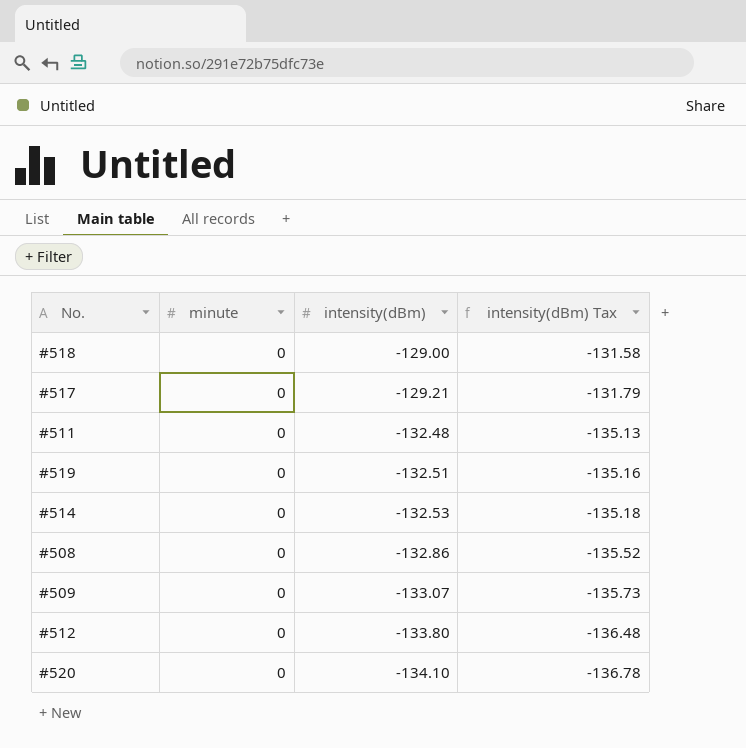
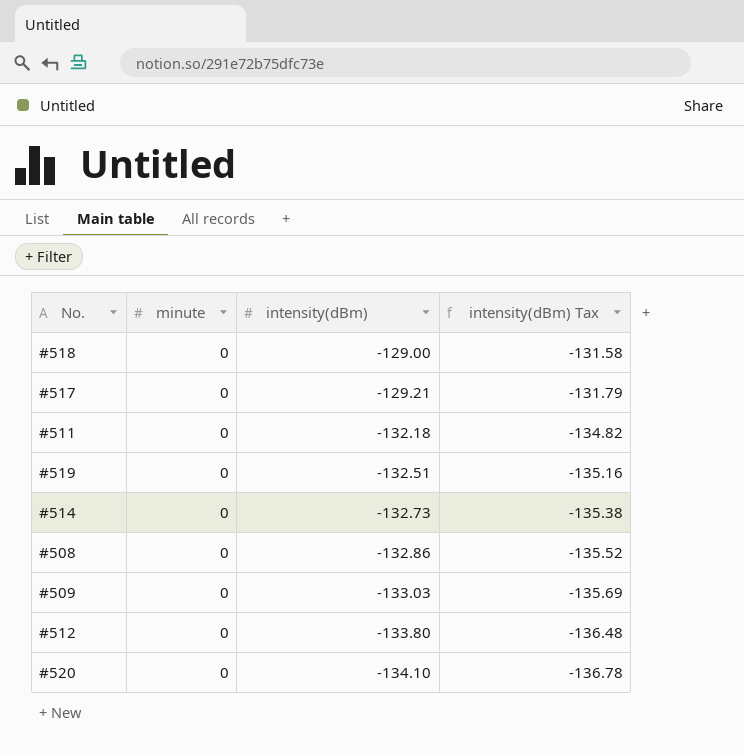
#511 | intensity(dBm): -132.48 -> -132.18
#511 | intensity(dBm) Tax: -135.13 -> -134.82
#514 | intensity(dBm): -132.53 -> -132.73
#514 | intensity(dBm) Tax: -135.18 -> -135.38
#509 | intensity(dBm): -133.07 -> -133.03
#509 | intensity(dBm) Tax: -135.73 -> -135.69

